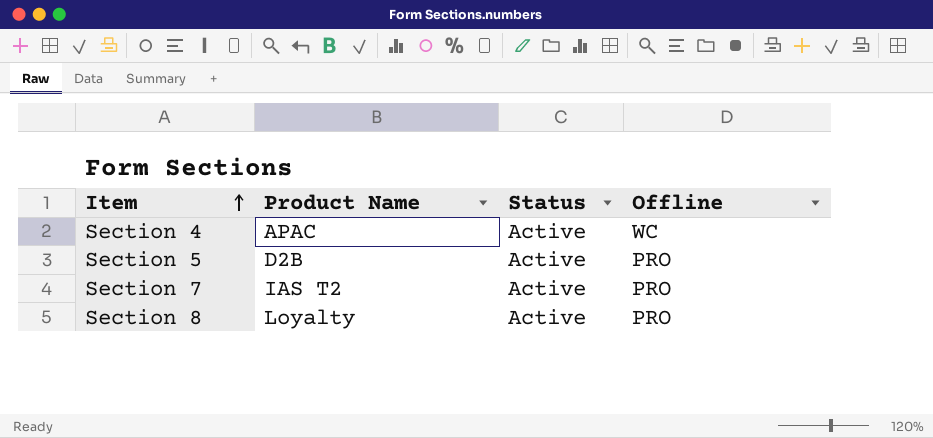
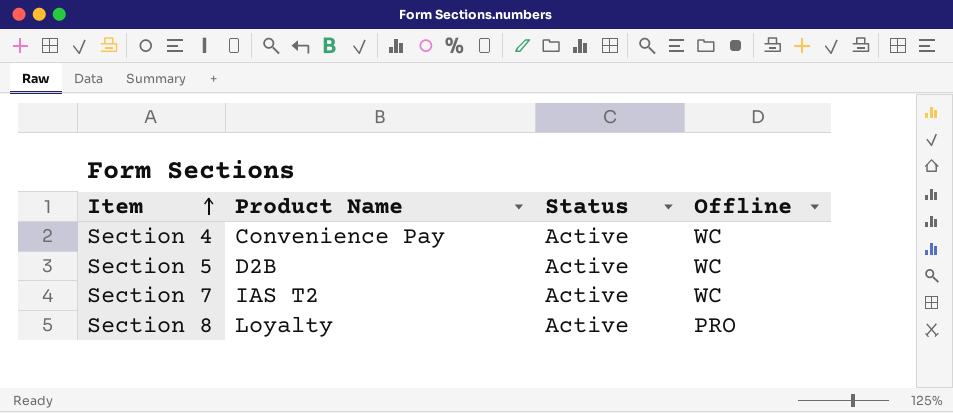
Section 4 | Product Name: APAC -> Convenience Pay
Section 5 | Offline: PRO -> WC
Section 7 | Offline: PRO -> WC

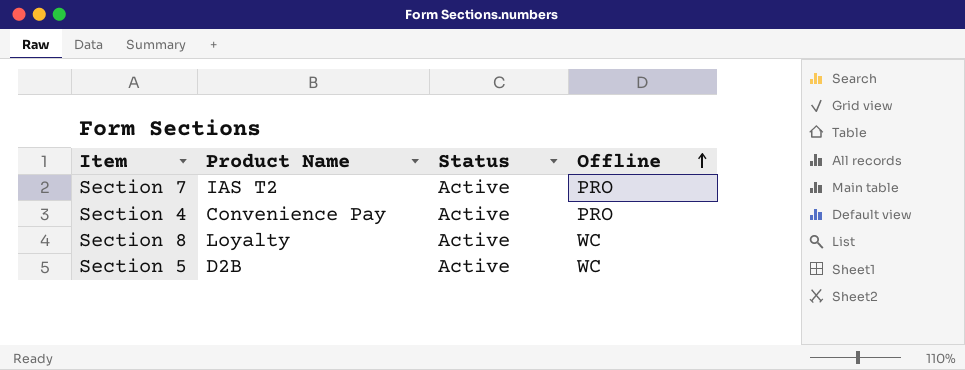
row order: Item ascending -> Offline ascending
Section 7 | Offline: WC -> PRO
Section 4 | Offline: WC -> PRO
Section 8 | Offline: PRO -> WC

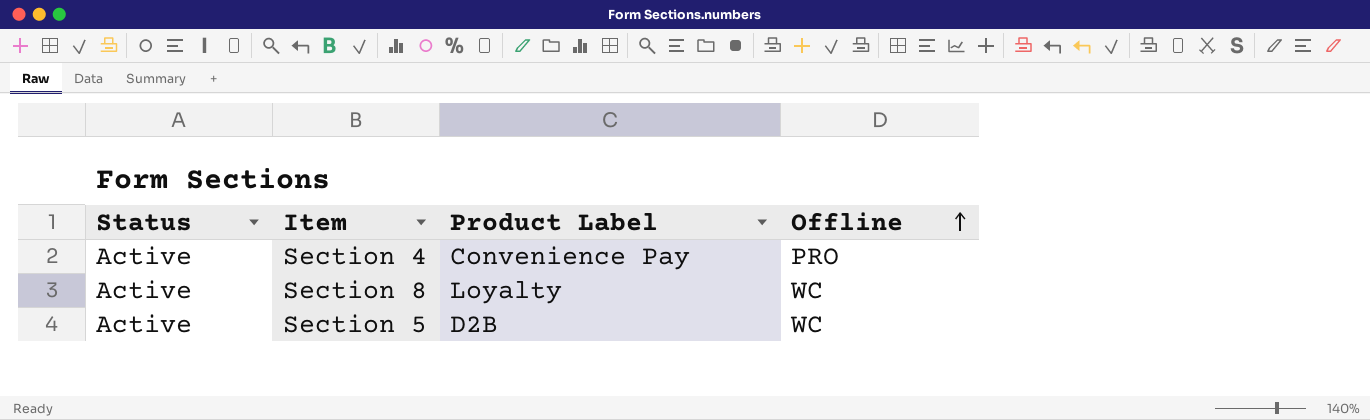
column Status | position: 3 -> 1
column name: Product Name -> Product Label
row Section 7: IAS T2 | Active | PRO -> none

